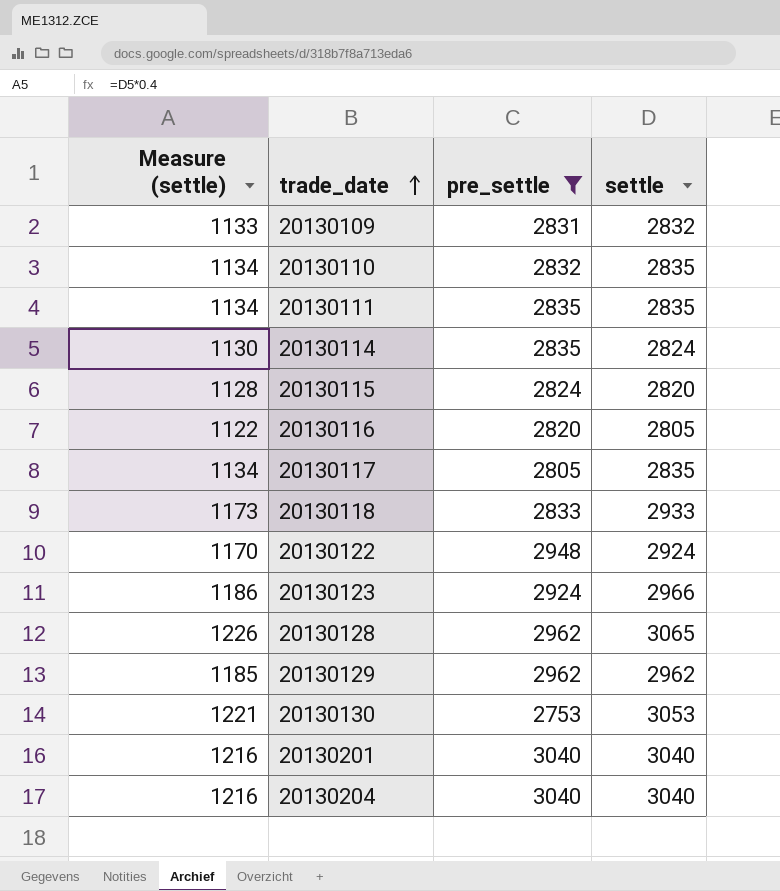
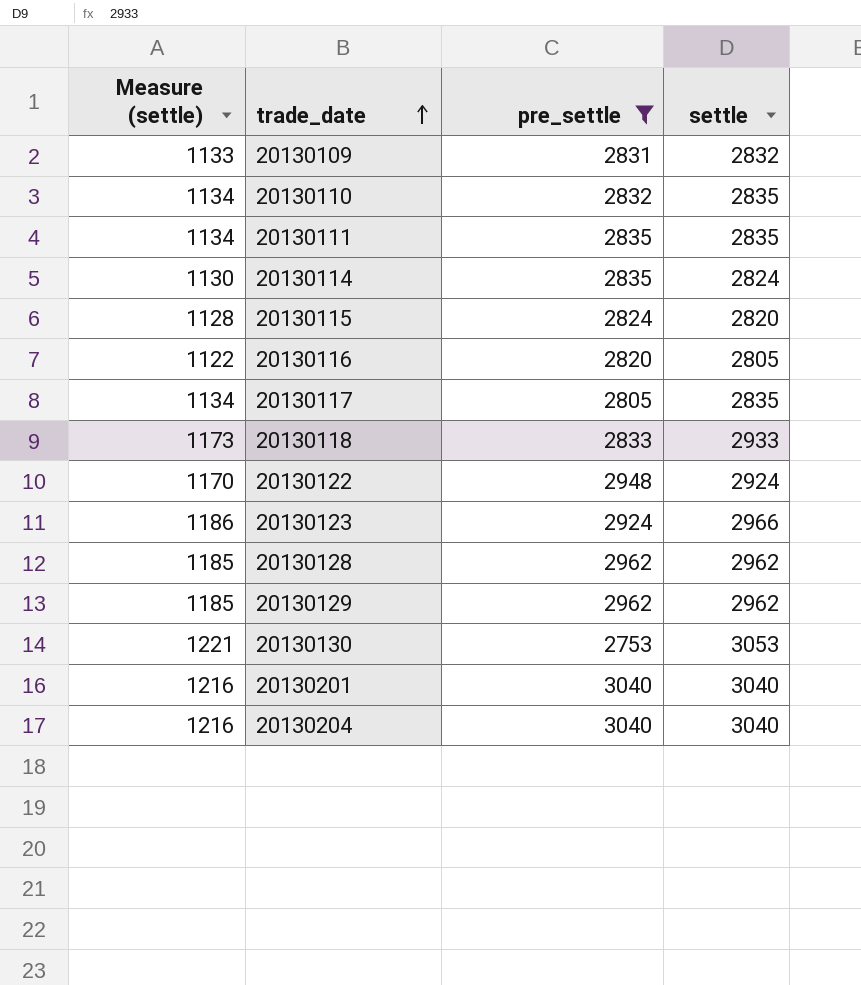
20130128 | Measure (settle): 1226 -> 1185
20130128 | settle: 3065 -> 2962

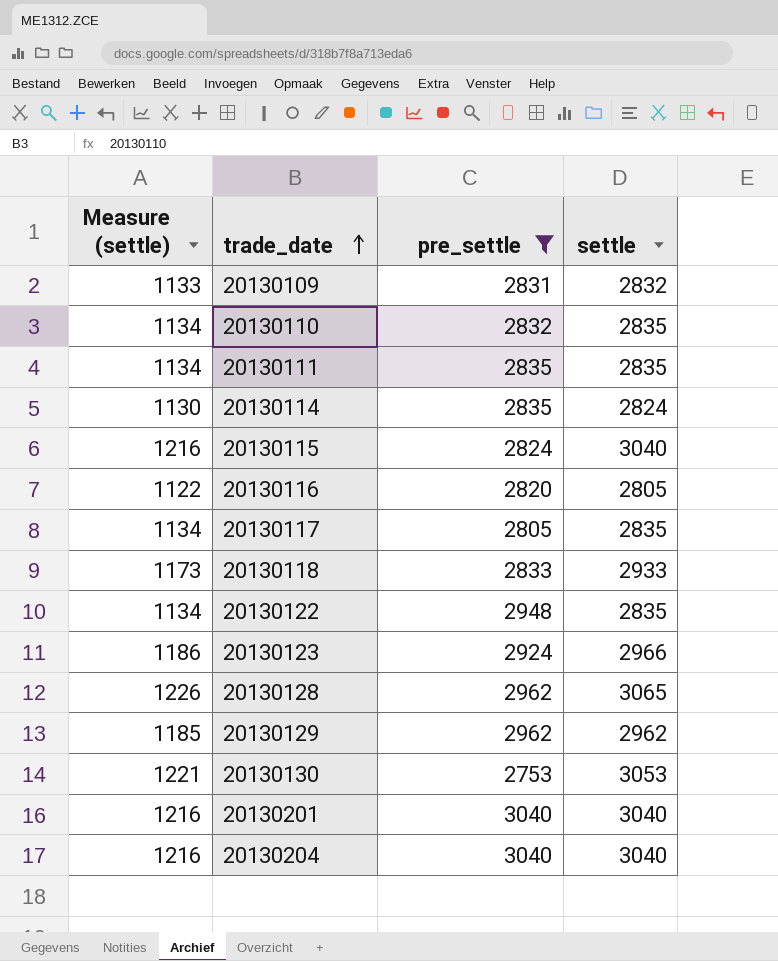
20130115 | Measure (settle): 1128 -> 1216
20130115 | settle: 2820 -> 3040
20130122 | Measure (settle): 1170 -> 1134
20130122 | settle: 2924 -> 2835
20130128 | Measure (settle): 1185 -> 1226
20130128 | settle: 2962 -> 3065

